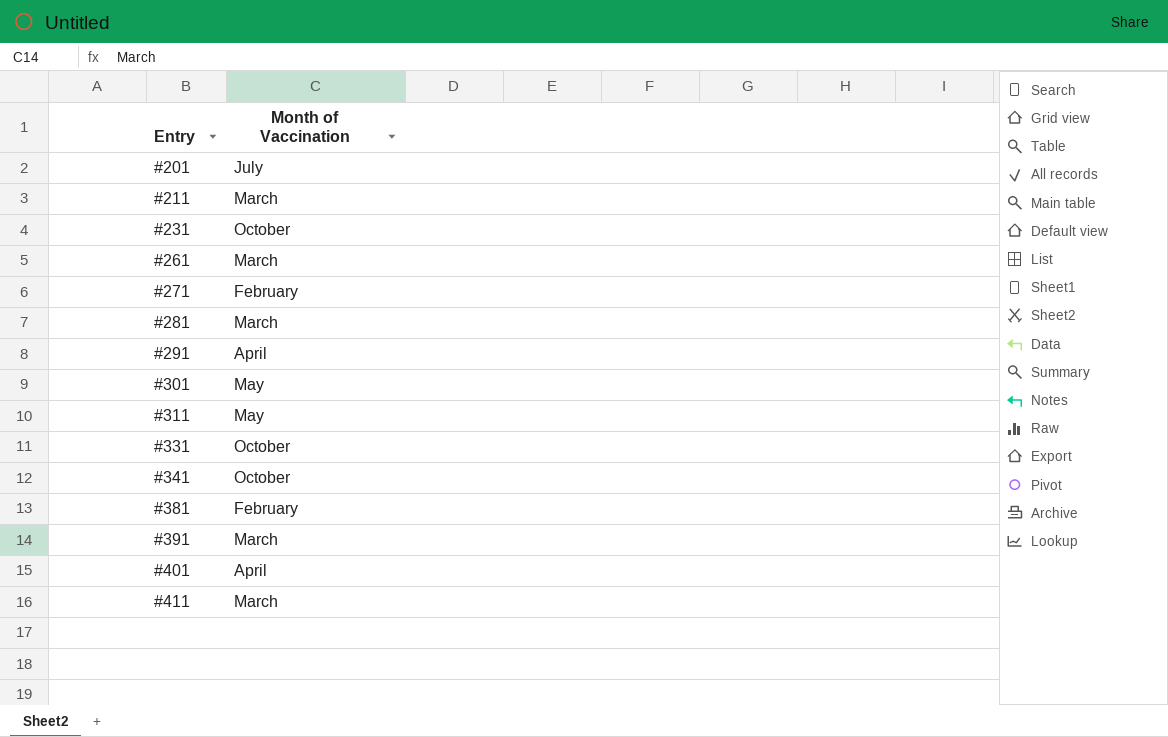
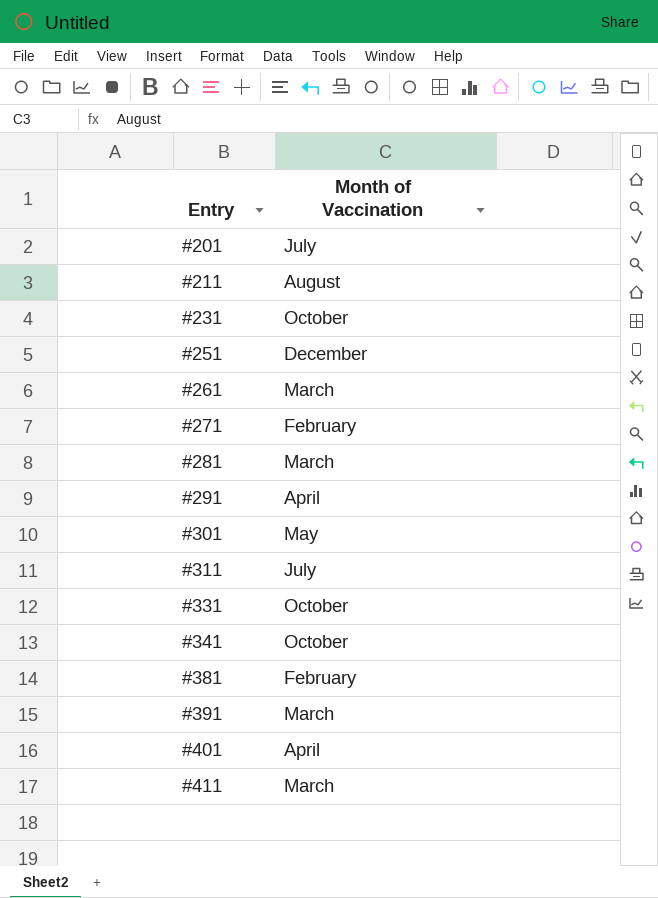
#211 | Month of Vaccination: March -> August
row #251: none -> December
#311 | Month of Vaccination: May -> July

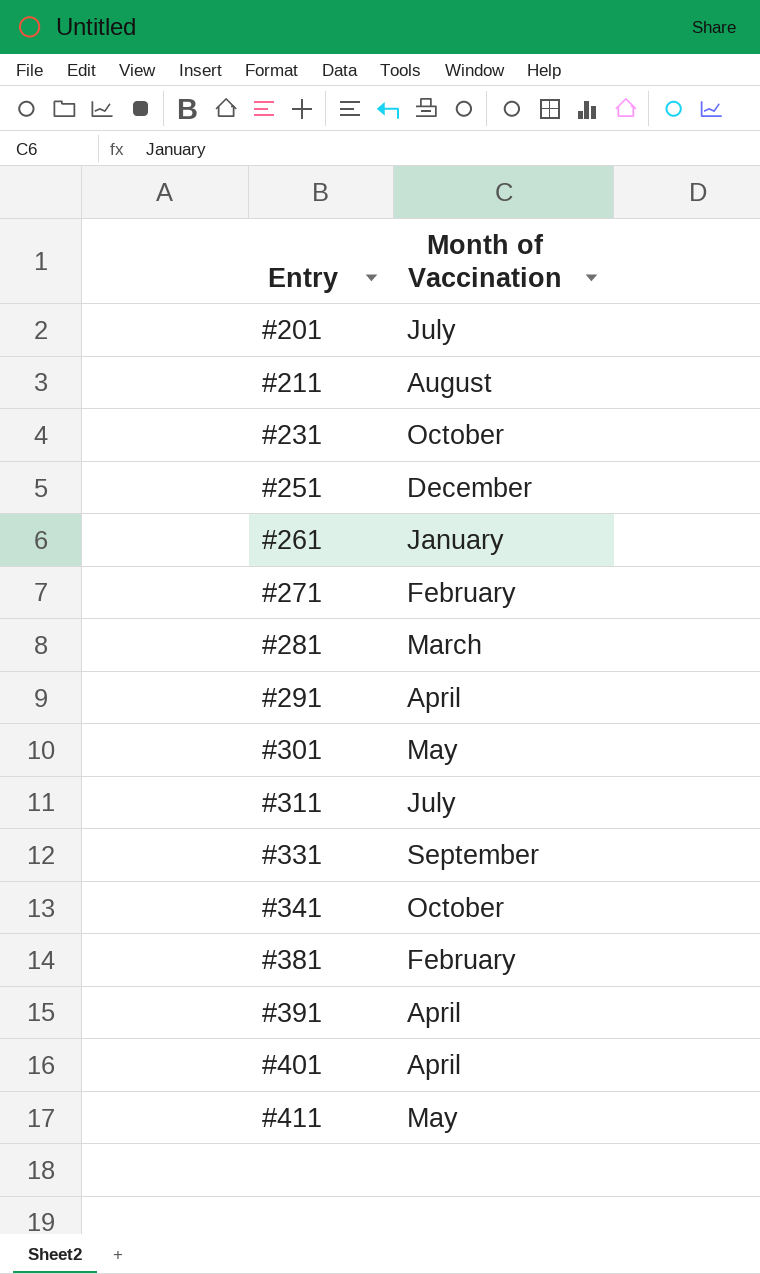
#261 | Month of Vaccination: March -> January
#331 | Month of Vaccination: October -> September
#391 | Month of Vaccination: March -> April
#411 | Month of Vaccination: March -> May

